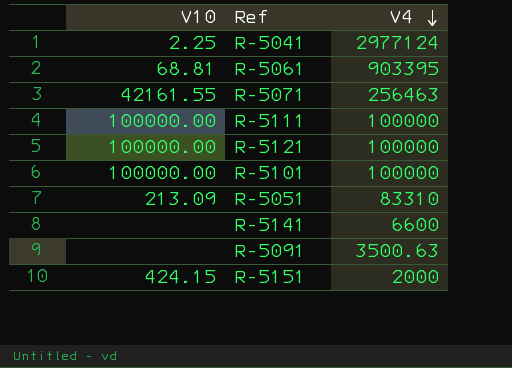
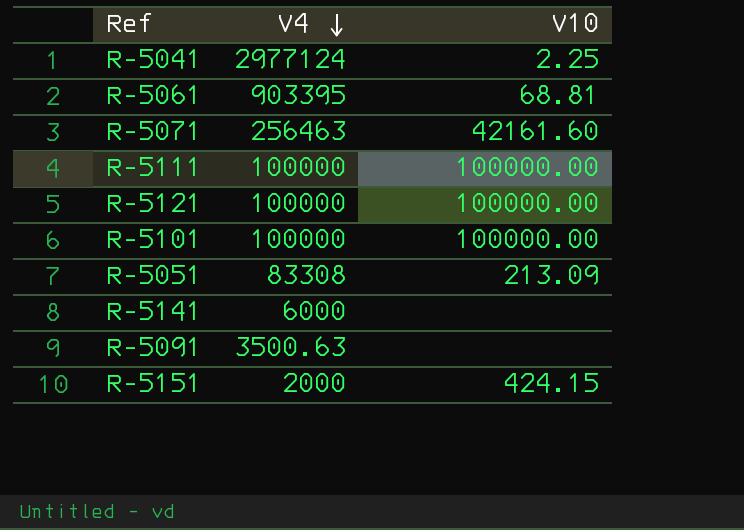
column V10 | position: 1 -> 3
R-5071 | V10: 42161.55 -> 42161.60
R-5051 | V4: 83310 -> 83308
R-5141 | V4: 6600 -> 6000

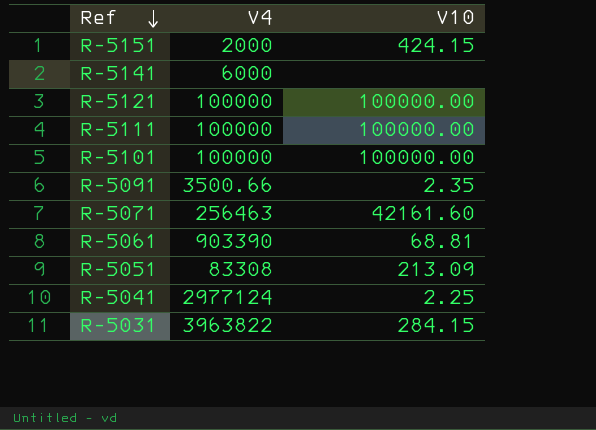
row order: V4 descending -> Ref descending
R-5091 | V4: 3500.63 -> 3500.66
R-5091 | V10: none -> 2.35
R-5061 | V4: 903395 -> 903390
row R-5031: none -> 3963822 | 284.15

